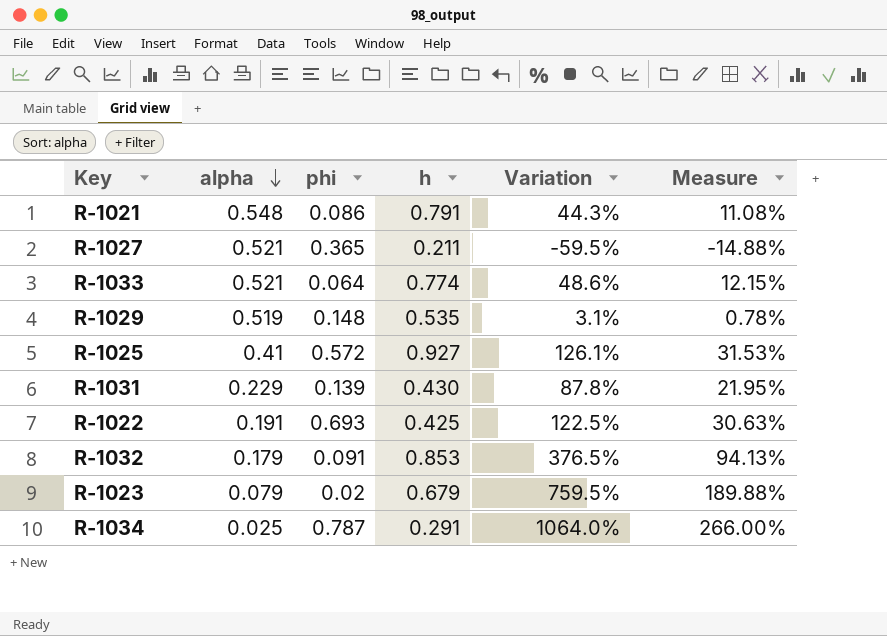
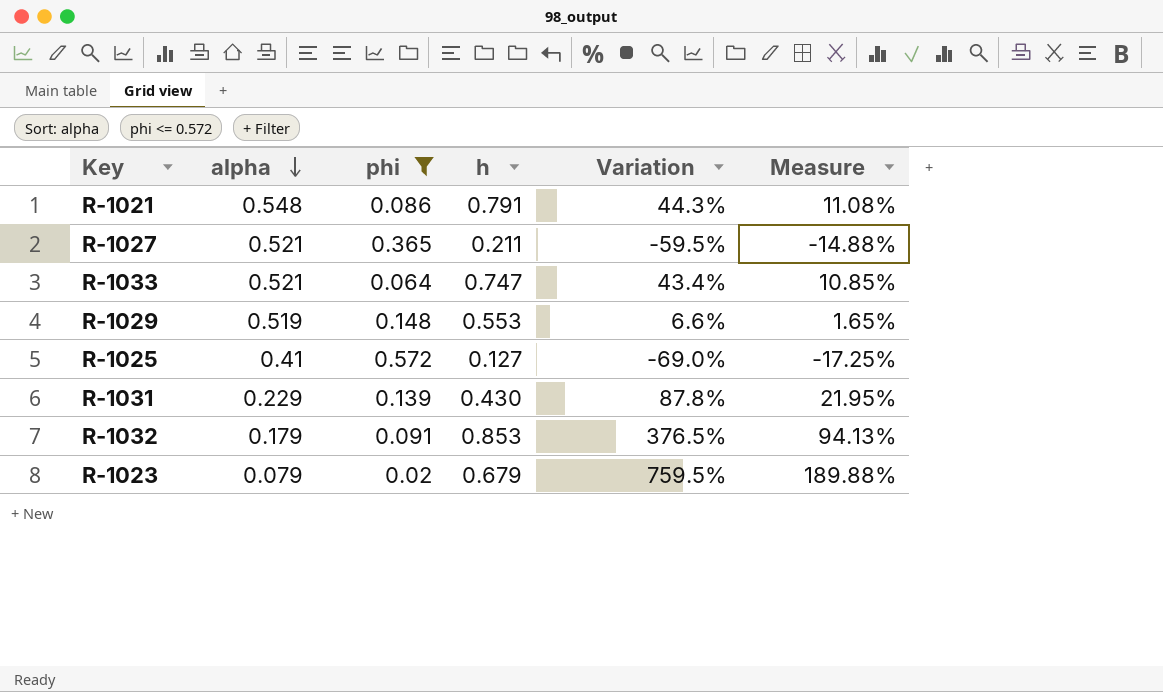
filter: none -> phi <= 0.572
R-1033 | h: 0.774 -> 0.747
R-1033 | Variation: 48.6% -> 43.4%
R-1033 | Measure: 12.15% -> 10.85%
R-1029 | h: 0.535 -> 0.553
R-1029 | Variation: 3.1% -> 6.6%
R-1029 | Measure: 0.78% -> 1.65%
R-1025 | h: 0.927 -> 0.127
R-1025 | Variation: 126.1% -> -69.0%
R-1025 | Measure: 31.53% -> -17.25%

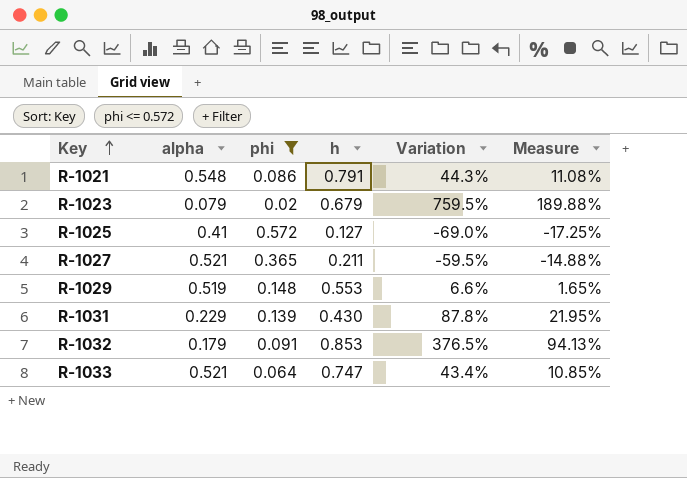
row order: alpha descending -> Key ascending

